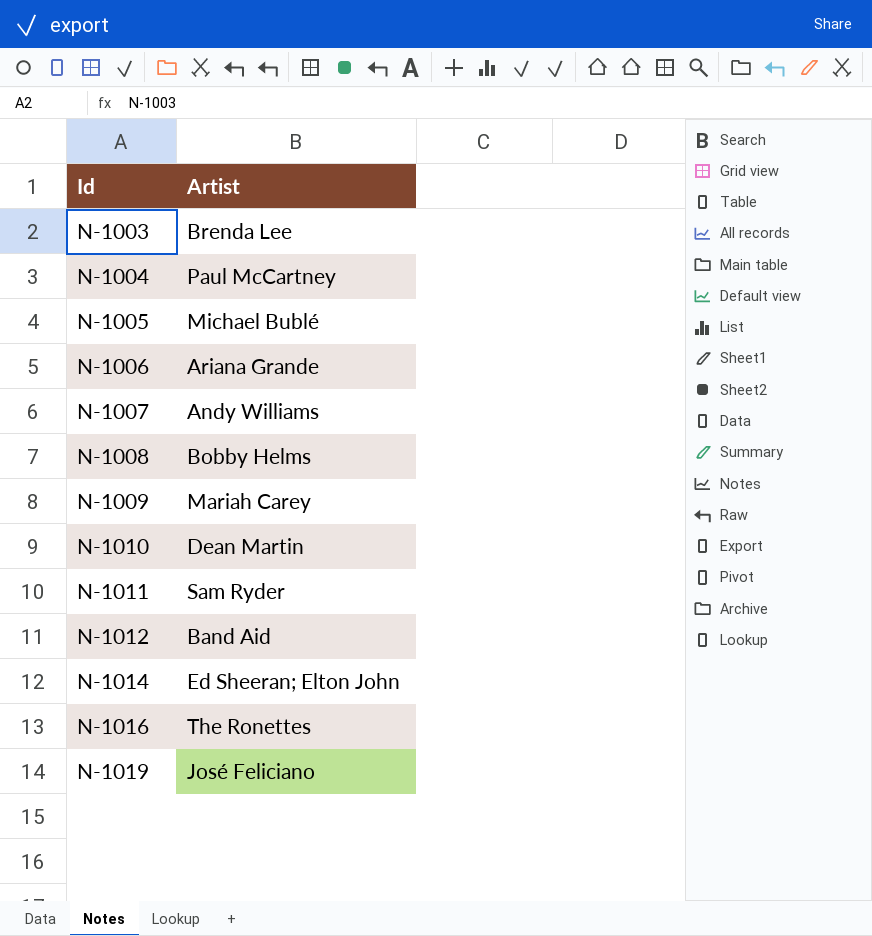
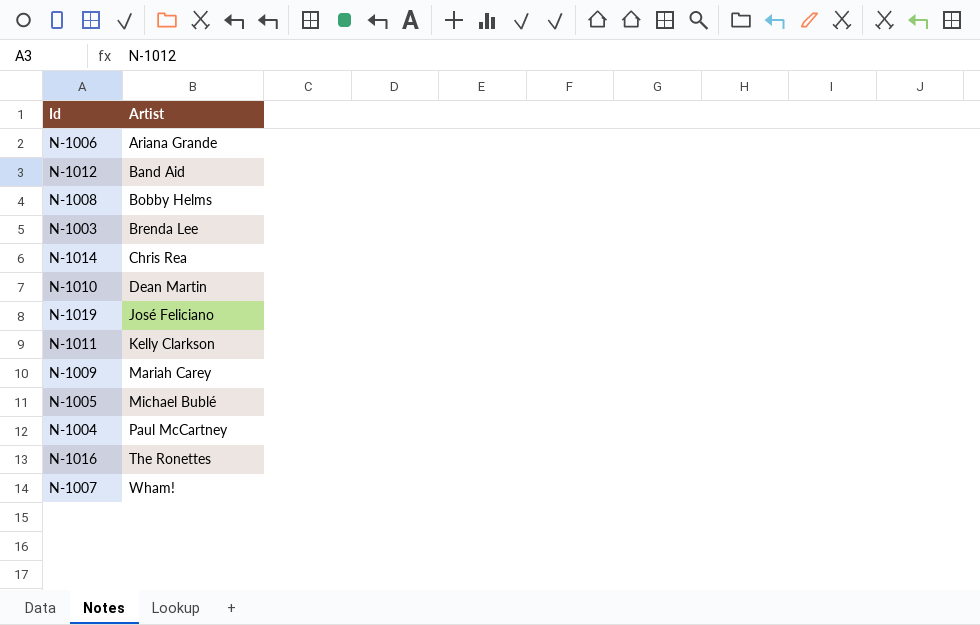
row order: Id ascending -> Artist ascending
N-1014 | Artist: Ed Sheeran; Elton John -> Chris Rea
N-1011 | Artist: Sam Ryder -> Kelly Clarkson
N-1007 | Artist: Andy Williams -> Wham!

